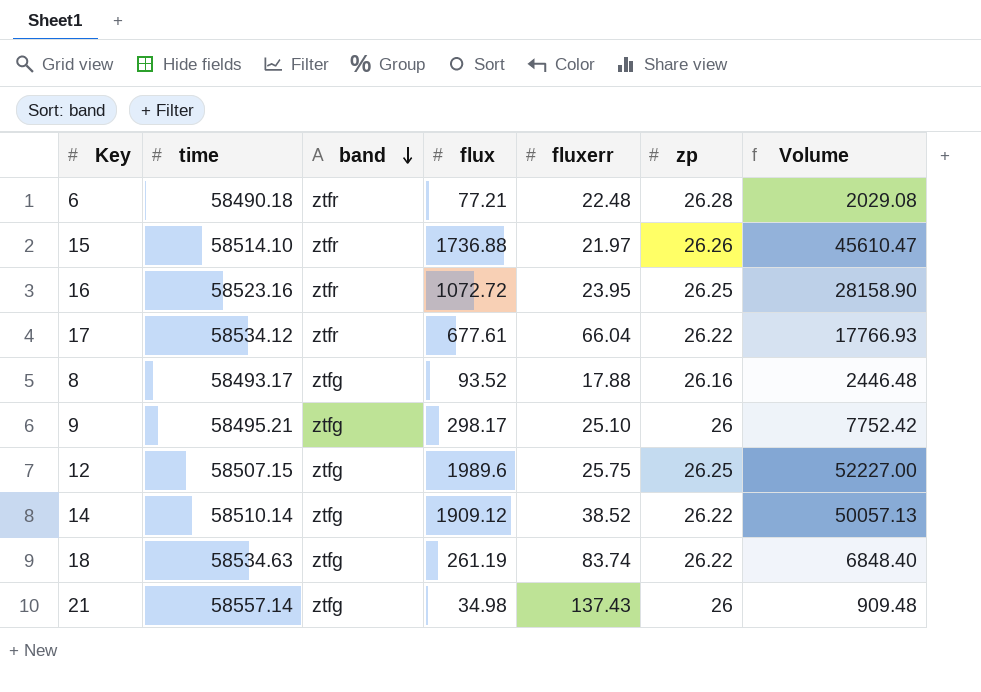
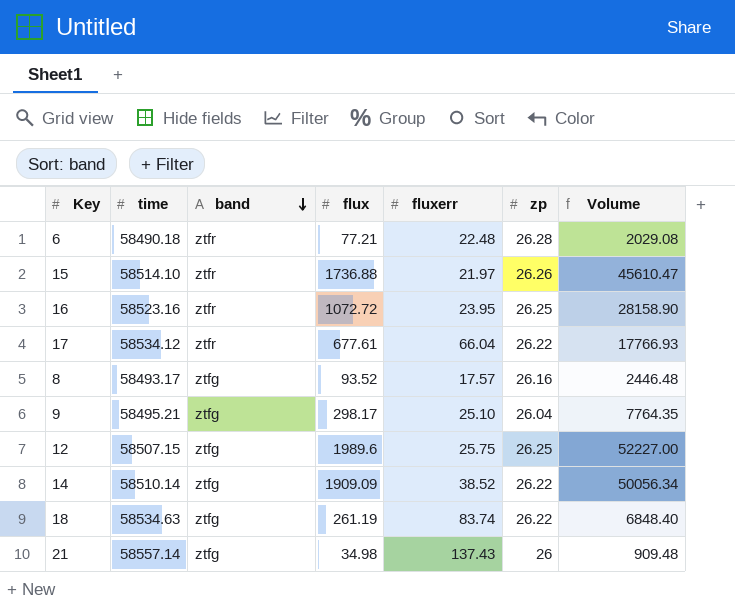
8 | fluxerr: 17.88 -> 17.57
9 | zp: 26 -> 26.04
9 | Volume: 7752.42 -> 7764.35
14 | flux: 1909.12 -> 1909.09
14 | Volume: 50057.13 -> 50056.34

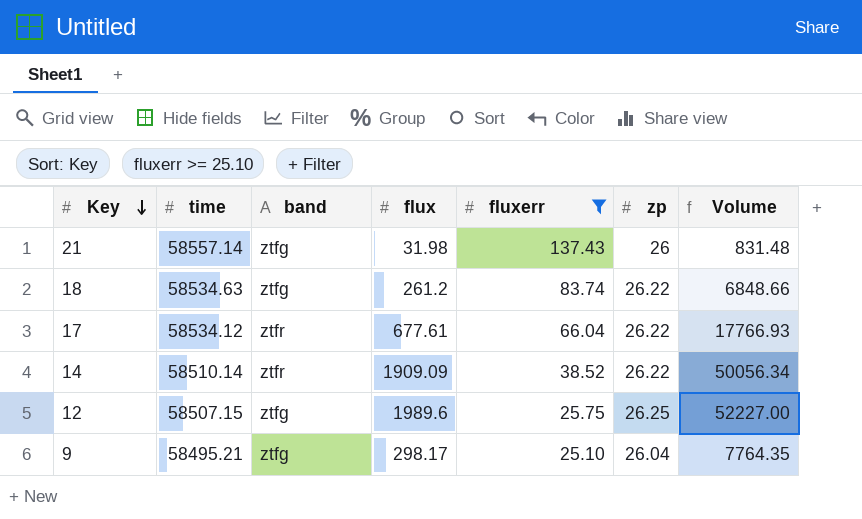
filter: none -> fluxerr >= 25.10
row order: band descending -> Key descending
21 | flux: 34.98 -> 31.98
21 | Volume: 909.48 -> 831.48
18 | flux: 261.19 -> 261.2
18 | Volume: 6848.40 -> 6848.66
14 | band: ztfg -> ztfr

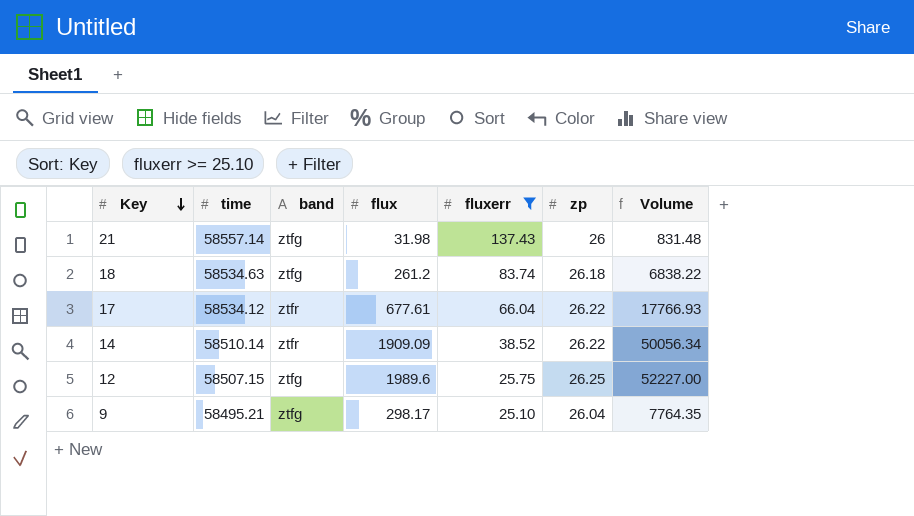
18 | zp: 26.22 -> 26.18
18 | Volume: 6848.66 -> 6838.22

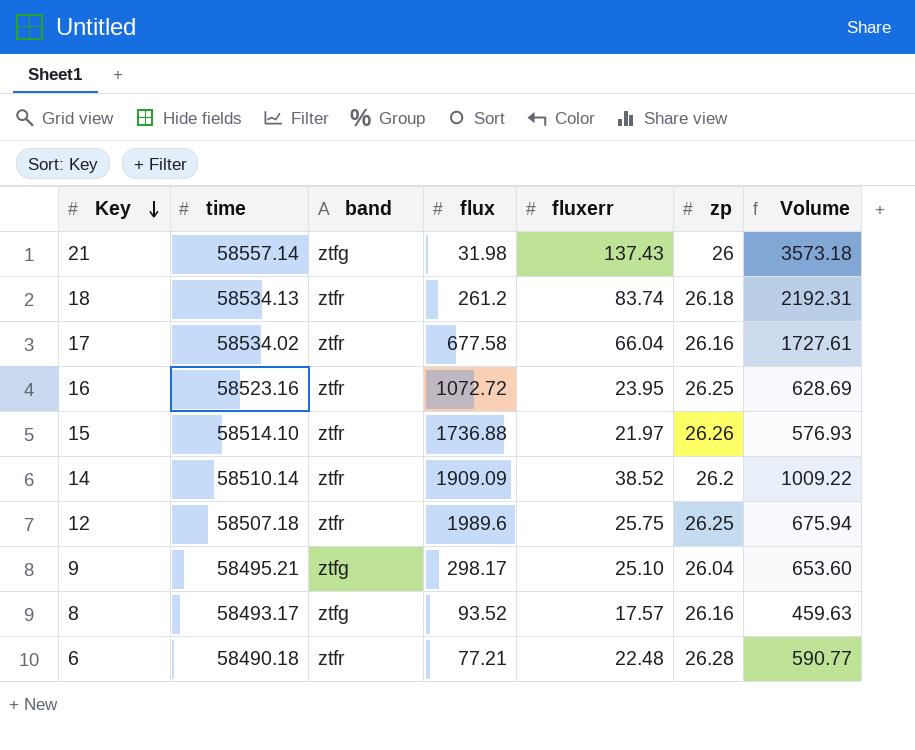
filter: fluxerr >= 25.10 -> none
column Volume | formula: [flux] * [zp] -> [fluxerr] * [zp]
18 | time: 58534.63 -> 58534.13
18 | band: ztfg -> ztfr
17 | time: 58534.12 -> 58534.02
17 | flux: 677.61 -> 677.58
17 | zp: 26.22 -> 26.16
14 | zp: 26.22 -> 26.2
12 | time: 58507.15 -> 58507.18
12 | band: ztfg -> ztfr

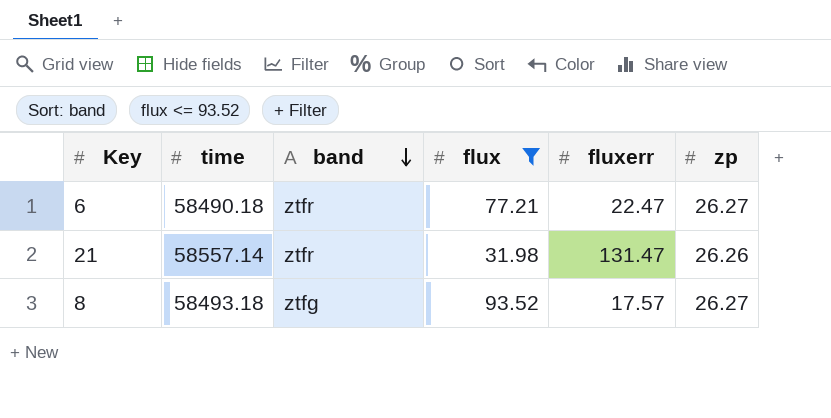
filter: none -> flux <= 93.52
row order: Key descending -> band descending
column Volume | formula: [fluxerr] * [zp] -> none
6 | fluxerr: 22.48 -> 22.47
6 | zp: 26.28 -> 26.27
21 | band: ztfg -> ztfr
21 | fluxerr: 137.43 -> 131.47
21 | zp: 26 -> 26.26
8 | time: 58493.17 -> 58493.18
8 | zp: 26.16 -> 26.27

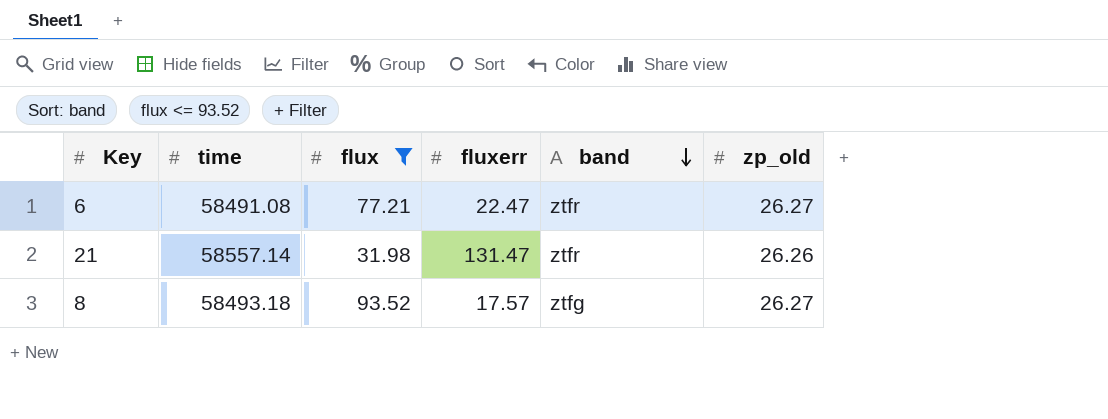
column band | position: 3 -> 5
column name: zp -> zp_old
6 | time: 58490.18 -> 58491.08

